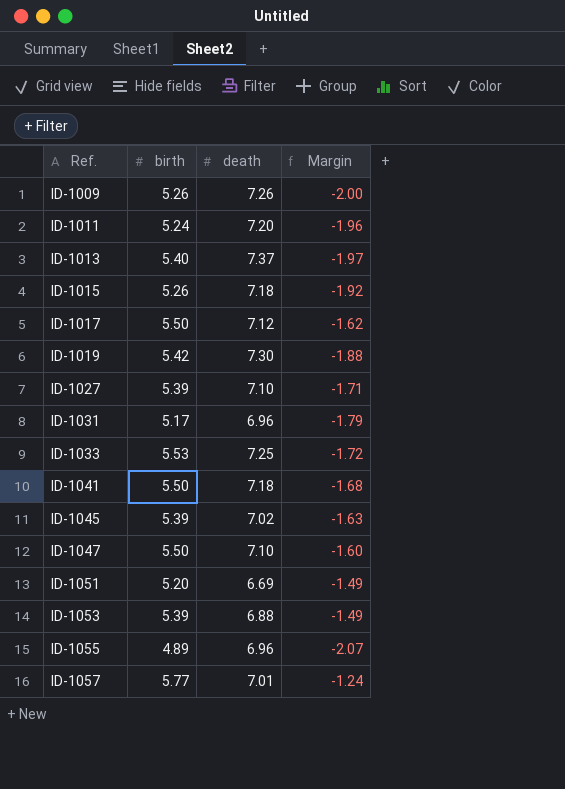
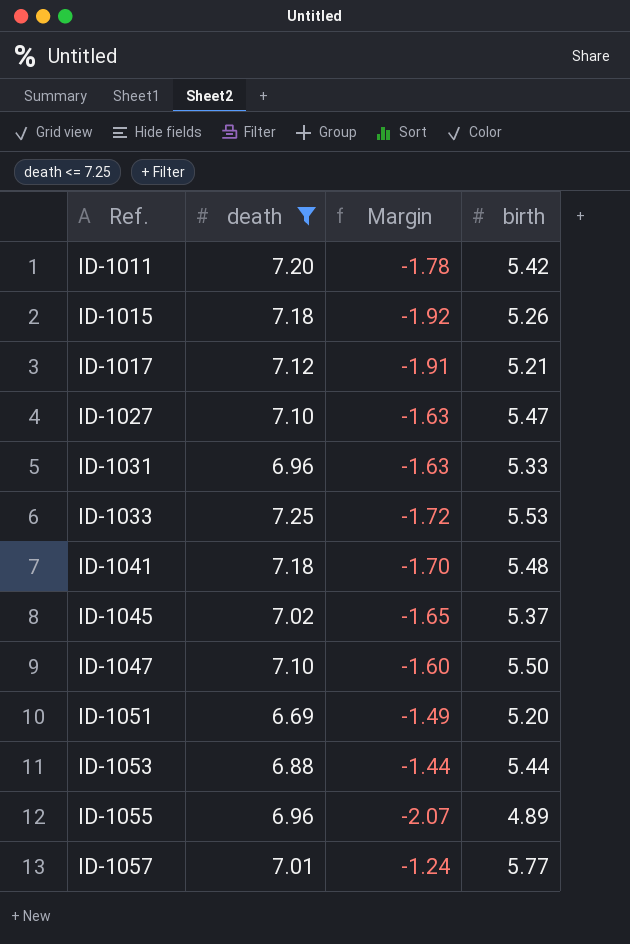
filter: none -> death <= 7.25
column birth | position: 2 -> 4
ID-1011 | Margin: -1.96 -> -1.78
ID-1011 | birth: 5.24 -> 5.42
ID-1017 | Margin: -1.62 -> -1.91
ID-1017 | birth: 5.50 -> 5.21
ID-1027 | Margin: -1.71 -> -1.63
ID-1027 | birth: 5.39 -> 5.47
ID-1031 | Margin: -1.79 -> -1.63
ID-1031 | birth: 5.17 -> 5.33
ID-1041 | Margin: -1.68 -> -1.70
ID-1041 | birth: 5.50 -> 5.48
ID-1045 | Margin: -1.63 -> -1.65
ID-1045 | birth: 5.39 -> 5.37
ID-1053 | Margin: -1.49 -> -1.44
ID-1053 | birth: 5.39 -> 5.44

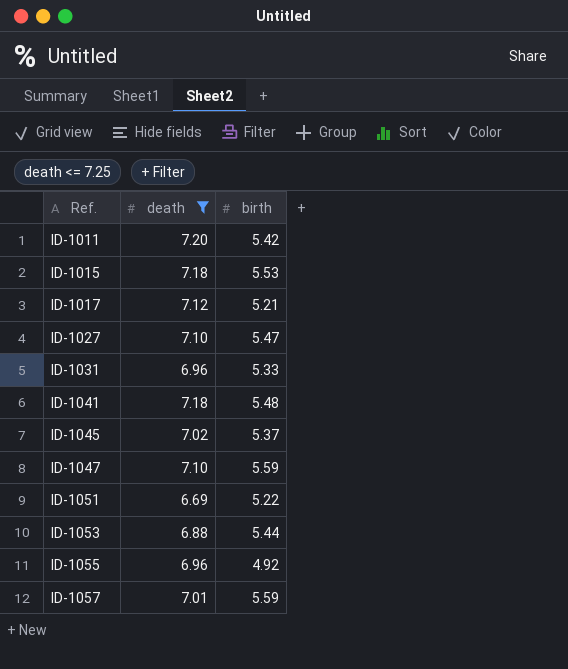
column Margin | formula: [birth] - [death] -> none
row ID-1033: 7.25 | -1.72 | 5.53 -> none
ID-1015 | birth: 5.26 -> 5.53
ID-1047 | birth: 5.50 -> 5.59
ID-1051 | birth: 5.20 -> 5.22
ID-1055 | birth: 4.89 -> 4.92
ID-1057 | birth: 5.77 -> 5.59

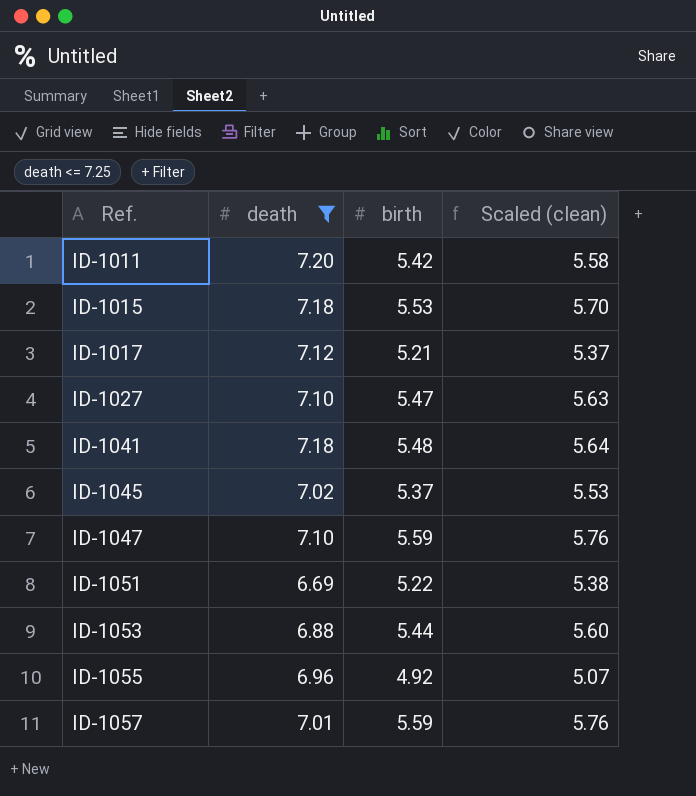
column Scaled (clean) | formula: none -> [birth] * 1.03
row ID-1031: 6.96 | 5.33 -> none

